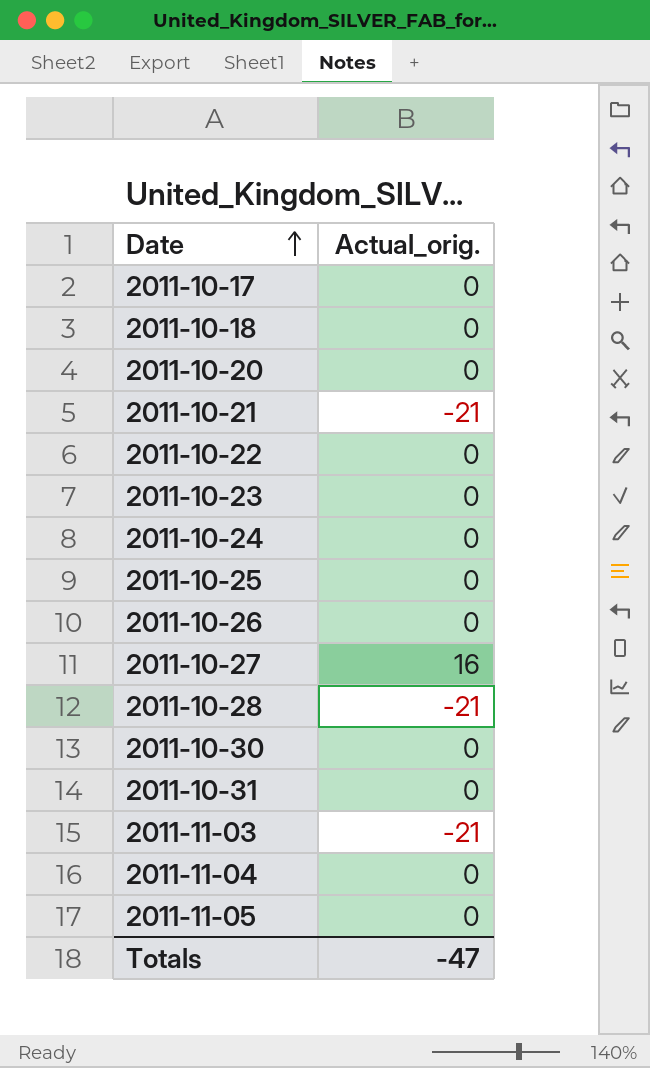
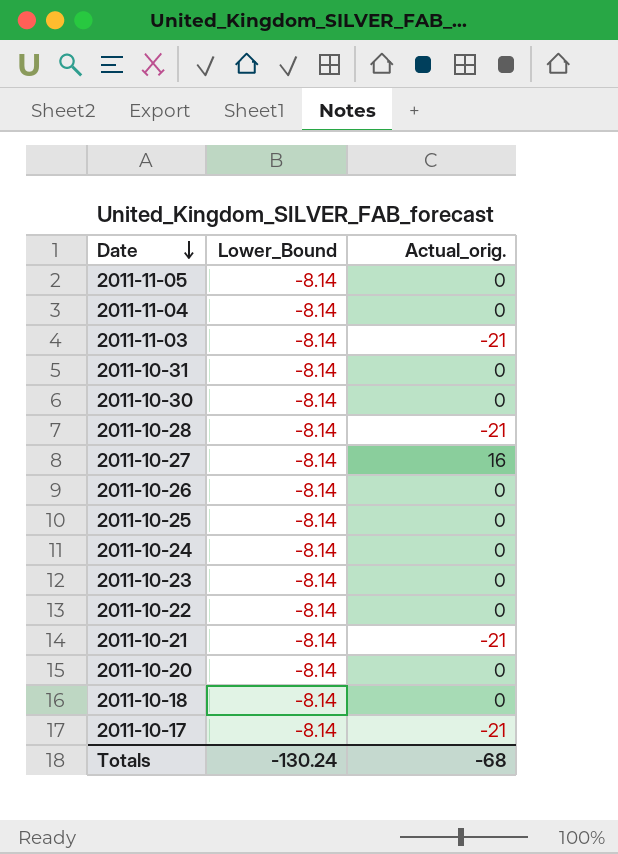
row order: Date ascending -> Date descending
column Lower_Bound | position: none -> 2
2011-10-17 | Actual_orig.: 0 -> -21
Totals | Actual_orig.: -47 -> -68

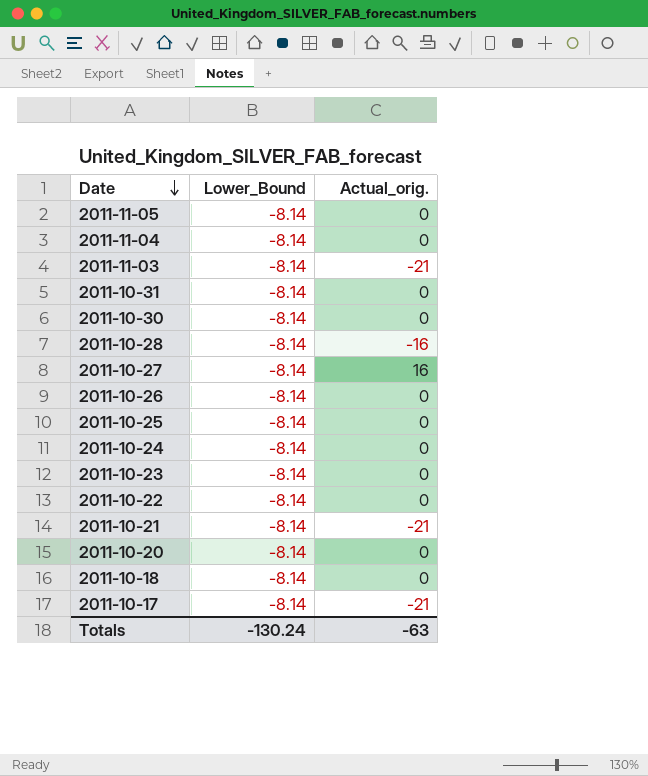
2011-10-28 | Actual_orig.: -21 -> -16
Totals | Actual_orig.: -68 -> -63

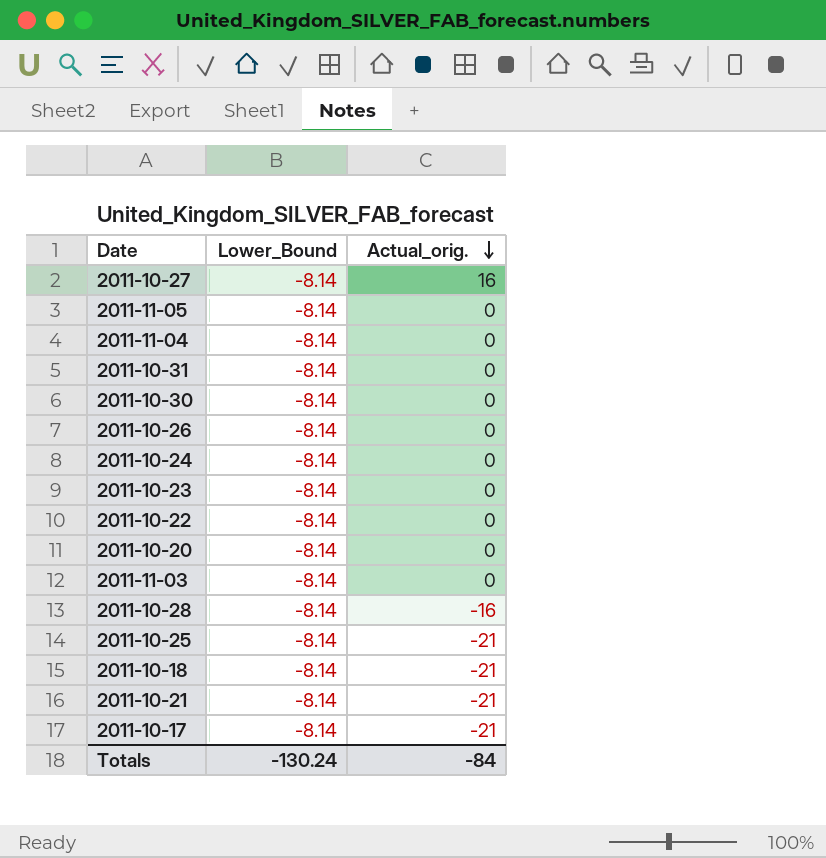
row order: Date descending -> Actual_orig. descending
2011-11-03 | Actual_orig.: -21 -> 0
2011-10-25 | Actual_orig.: 0 -> -21
2011-10-18 | Actual_orig.: 0 -> -21
Totals | Actual_orig.: -63 -> -84

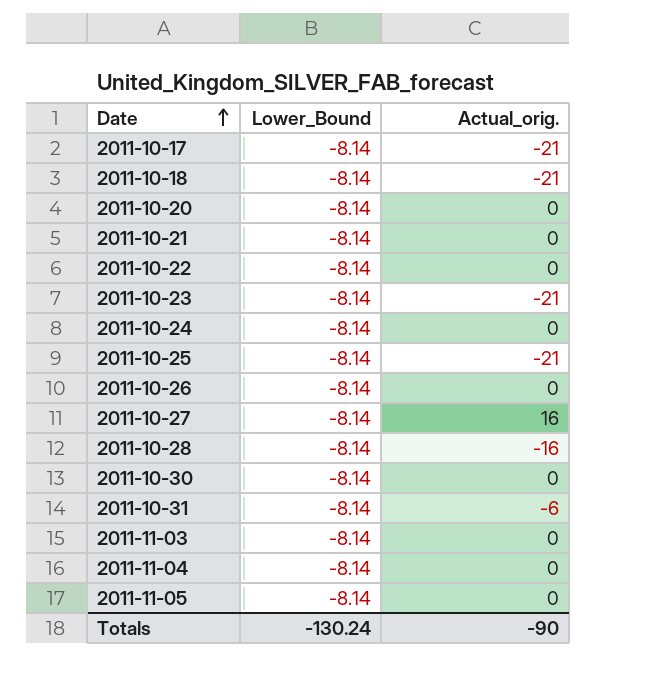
row order: Actual_orig. descending -> Date ascending
2011-10-21 | Actual_orig.: -21 -> 0
2011-10-23 | Actual_orig.: 0 -> -21
2011-10-31 | Actual_orig.: 0 -> -6
Totals | Actual_orig.: -84 -> -90

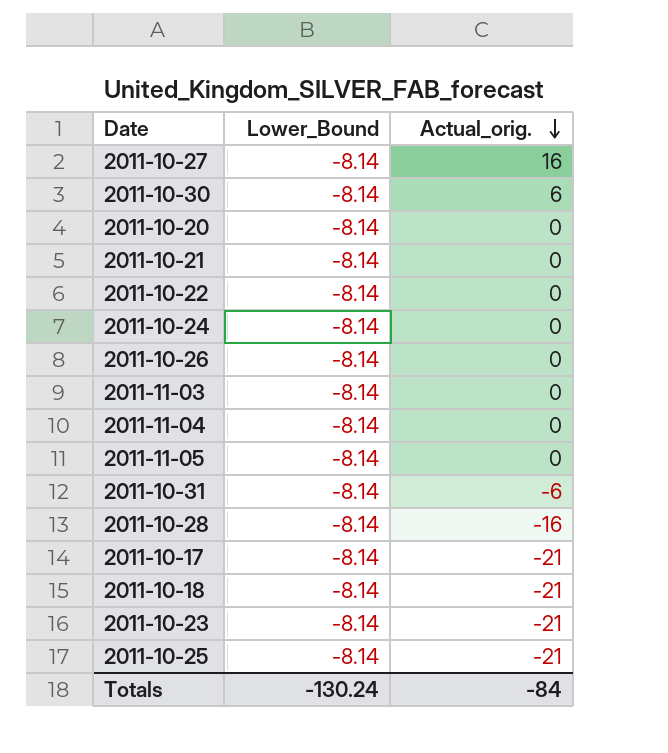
row order: Date ascending -> Actual_orig. descending
2011-10-30 | Actual_orig.: 0 -> 6
Totals | Actual_orig.: -90 -> -84

